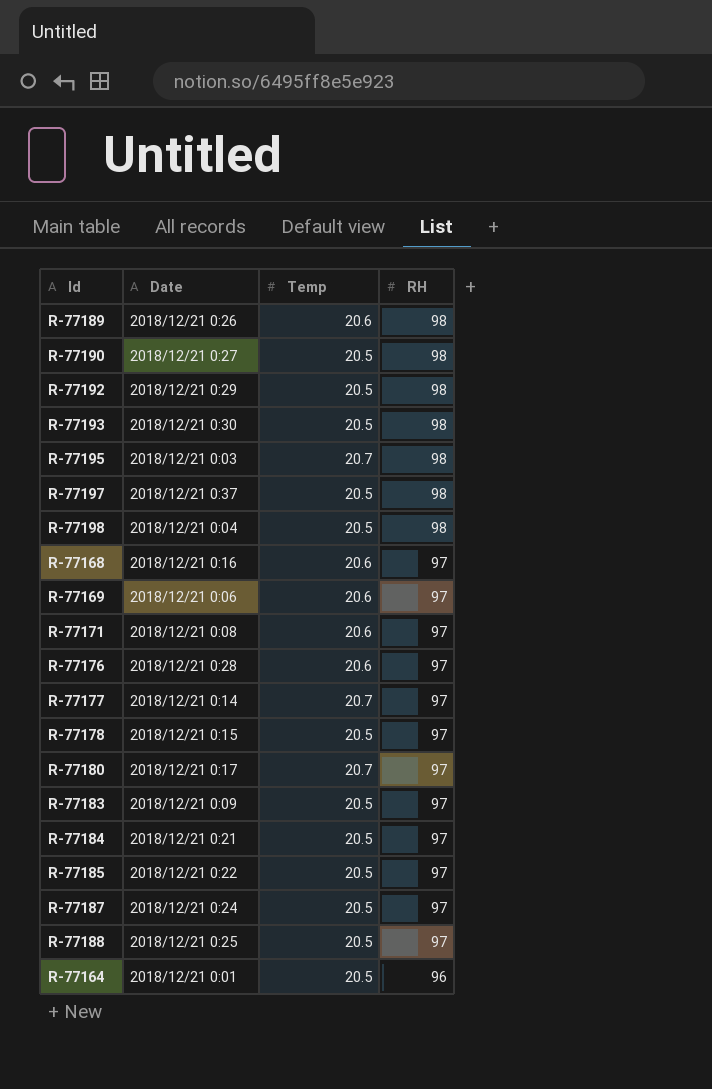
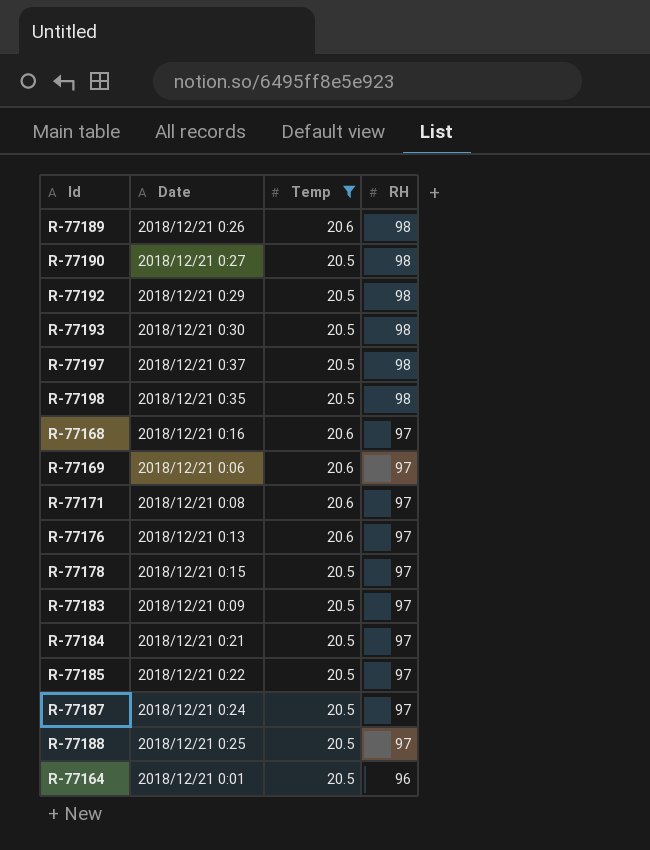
filter: none -> Temp != 20.7
R-77198 | Date: 2018/12/21 0:04 -> 2018/12/21 0:35
R-77176 | Date: 2018/12/21 0:28 -> 2018/12/21 0:13

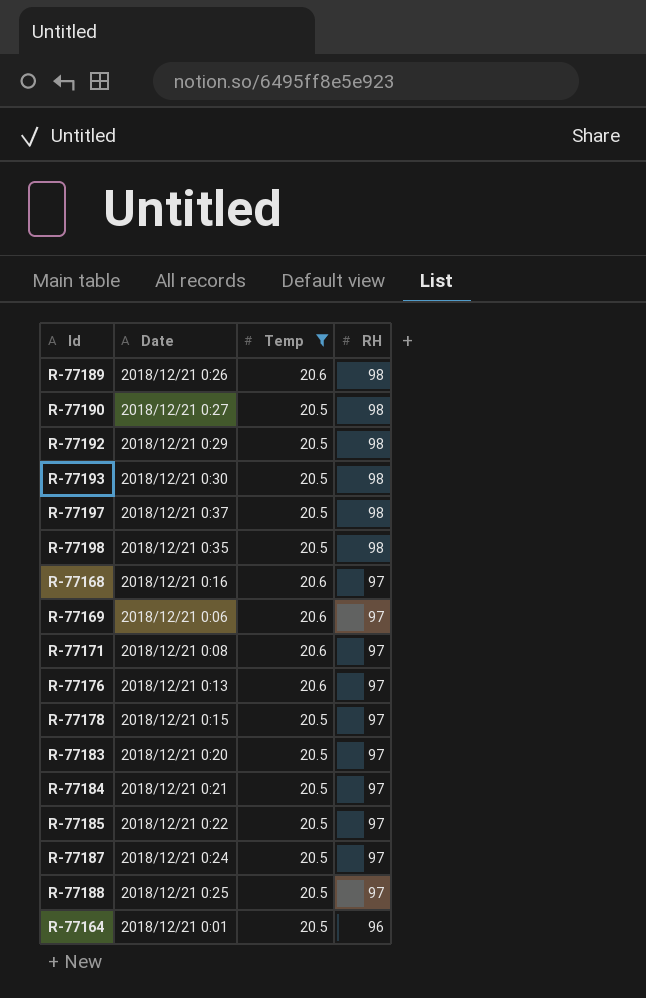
R-77183 | Date: 2018/12/21 0:09 -> 2018/12/21 0:20

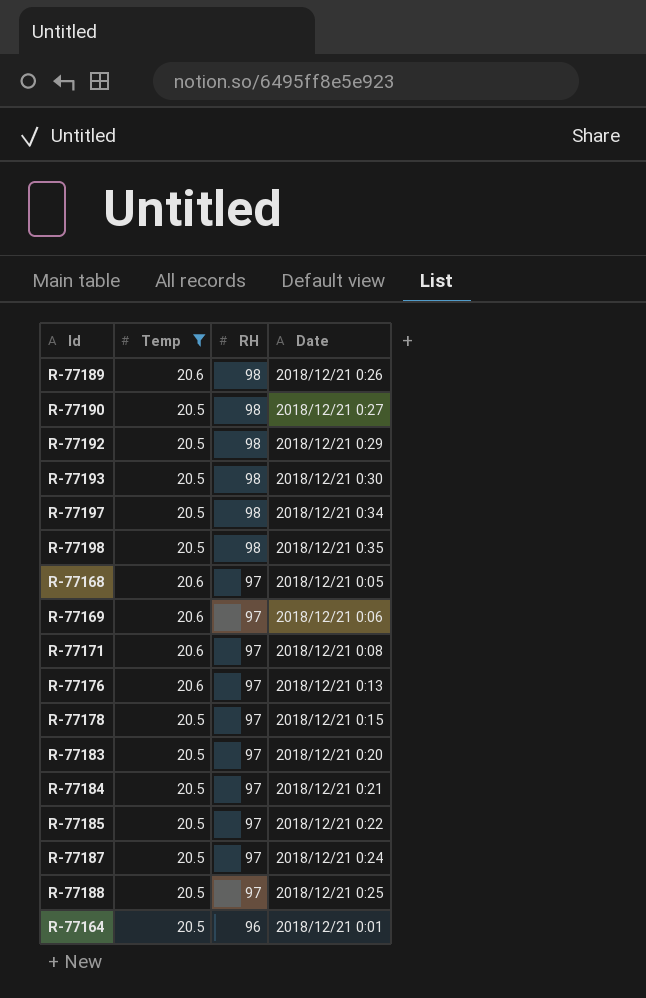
column Date | position: 2 -> 4
R-77197 | Date: 2018/12/21 0:37 -> 2018/12/21 0:34
R-77168 | Date: 2018/12/21 0:16 -> 2018/12/21 0:05

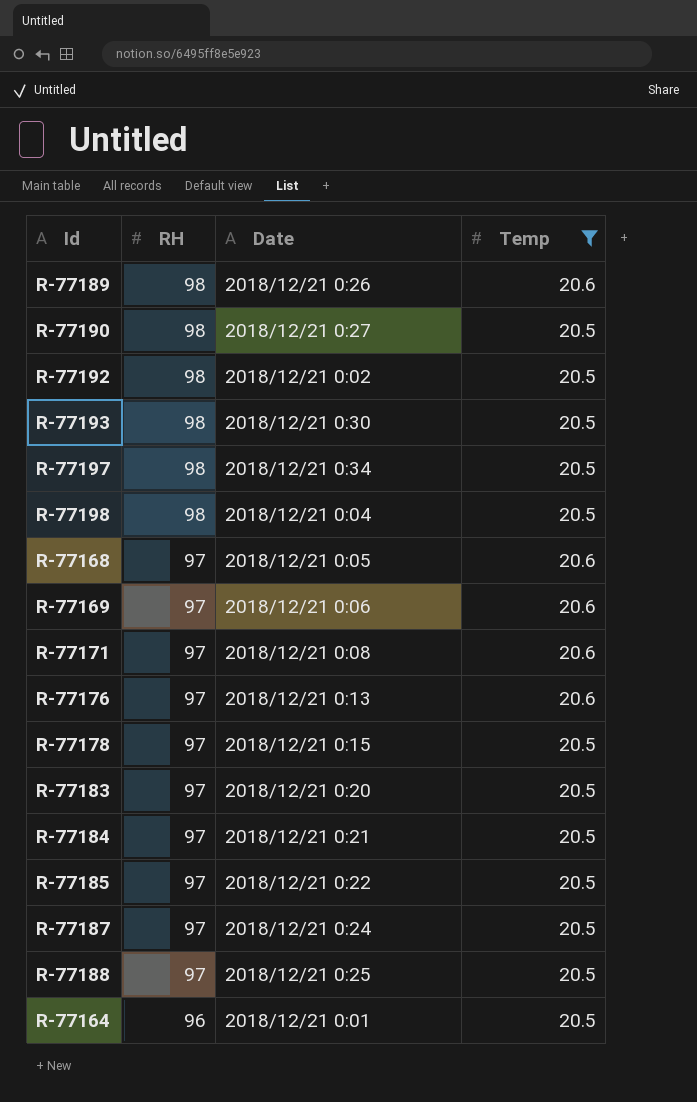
column Temp | position: 2 -> 4
R-77192 | Date: 2018/12/21 0:29 -> 2018/12/21 0:02
R-77198 | Date: 2018/12/21 0:35 -> 2018/12/21 0:04

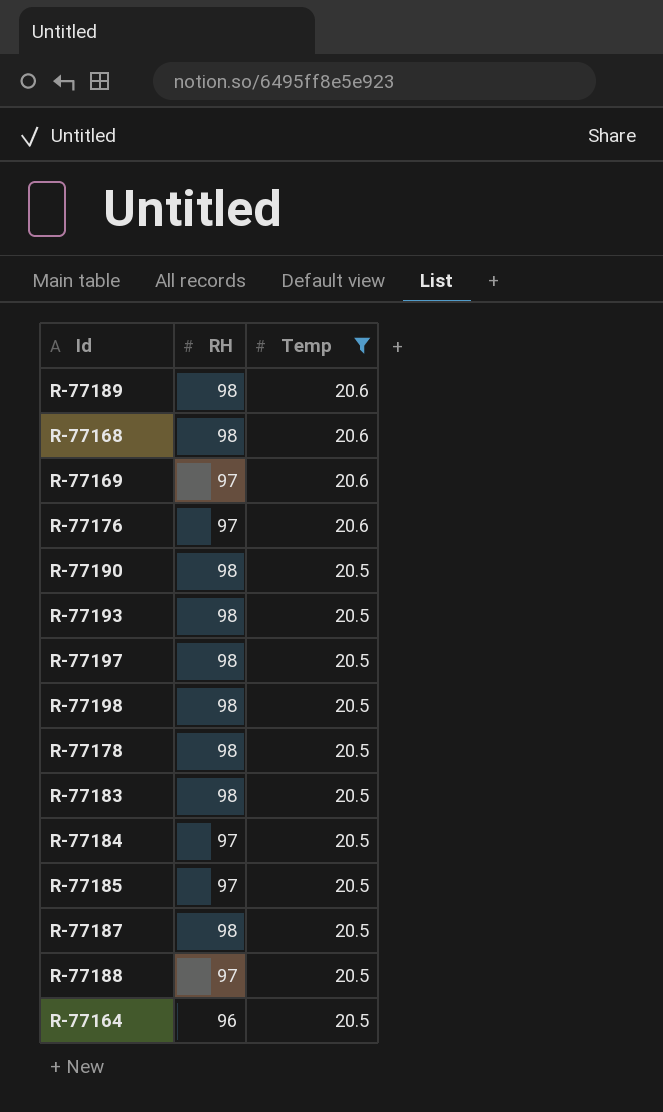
row order: RH descending -> Temp descending
column Date | position: 3 -> none
row R-77192: 98 | 2018/12/21 0:02 | 20.5 -> none
row R-77171: 97 | 2018/12/21 0:08 | 20.6 -> none
R-77168 | RH: 97 -> 98
R-77178 | RH: 97 -> 98
R-77183 | RH: 97 -> 98
R-77187 | RH: 97 -> 98

